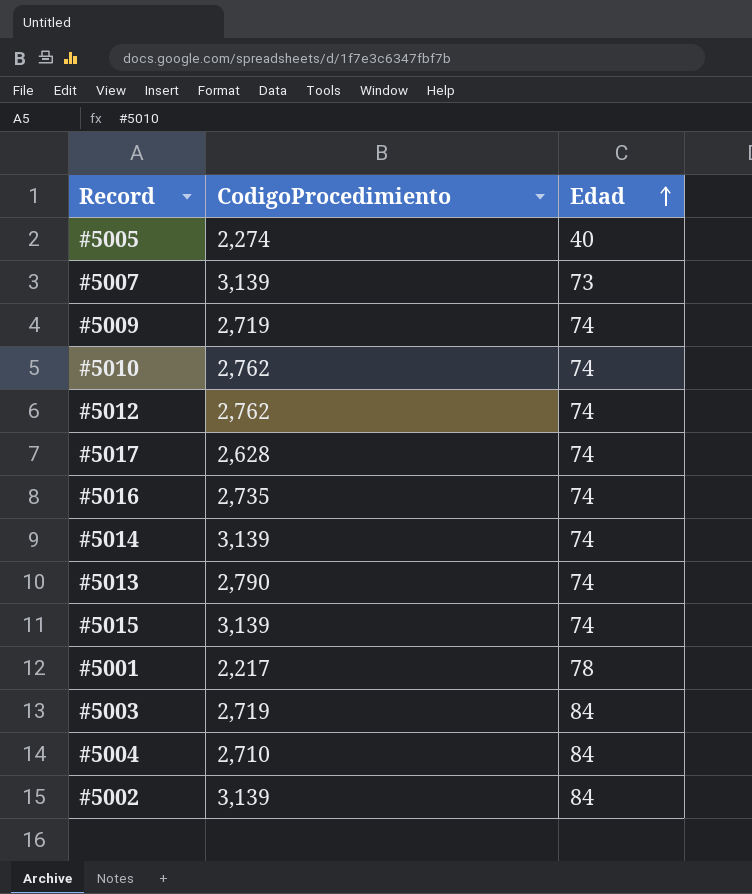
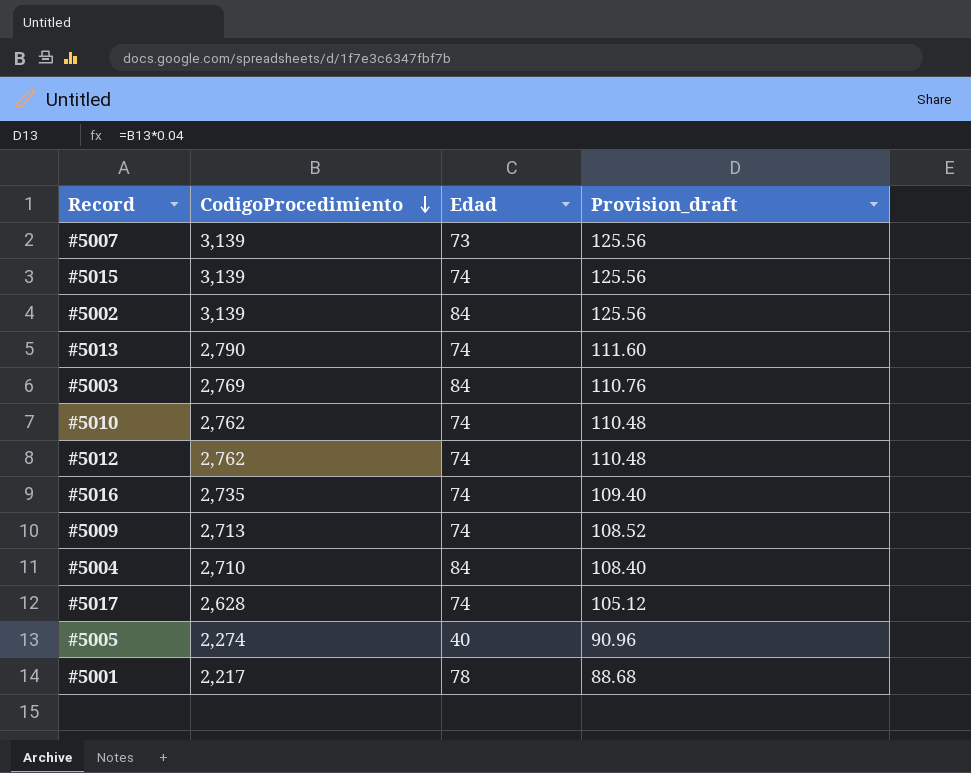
row order: Edad ascending -> CodigoProcedimiento descending
column Provision_draft | formula: none -> [CodigoProcedimiento] * 0.04
row #5014: 3,139 | 74 -> none
#5003 | CodigoProcedimiento: 2,719 -> 2,769
#5009 | CodigoProcedimiento: 2,719 -> 2,713

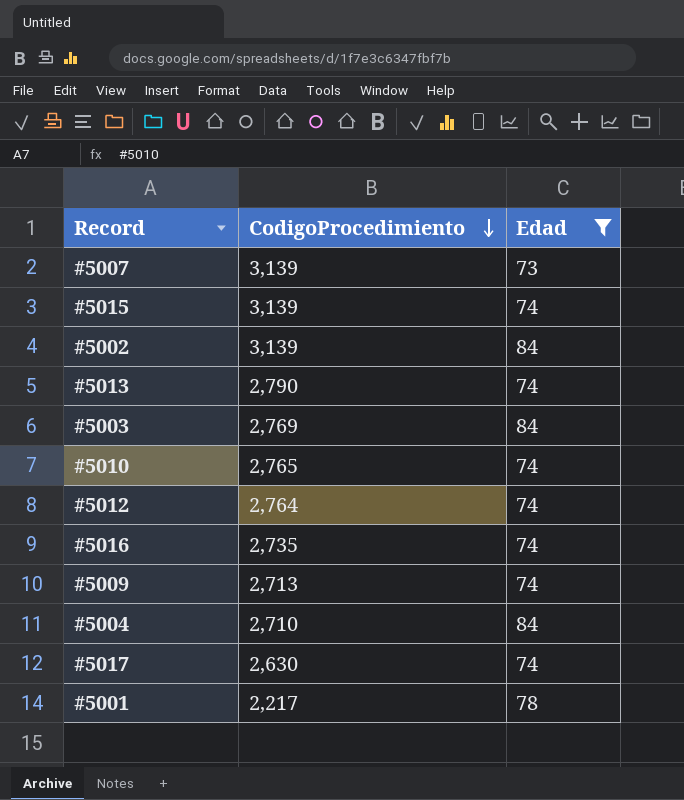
filter: none -> Edad != 40
column Provision_draft | formula: [CodigoProcedimiento] * 0.04 -> none
#5010 | CodigoProcedimiento: 2,762 -> 2,765
#5012 | CodigoProcedimiento: 2,762 -> 2,764
#5017 | CodigoProcedimiento: 2,628 -> 2,630

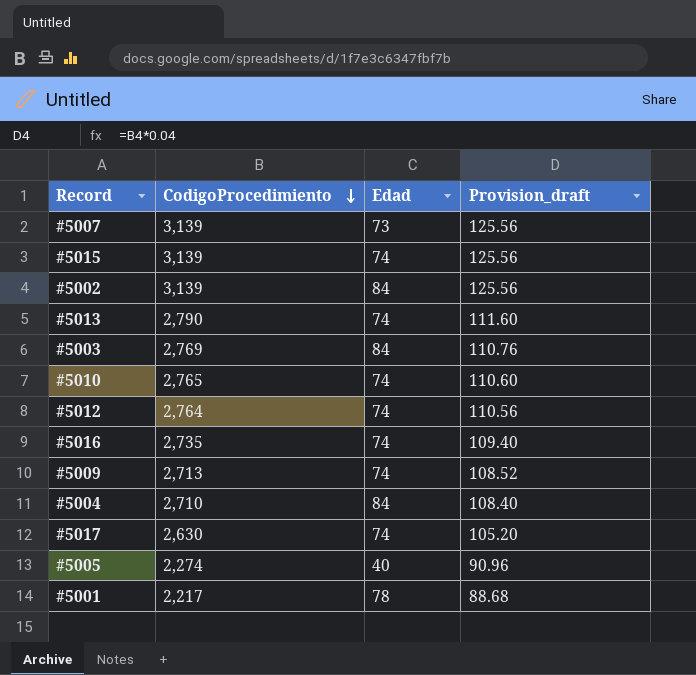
filter: Edad != 40 -> none
column Provision_draft | formula: none -> [CodigoProcedimiento] * 0.04

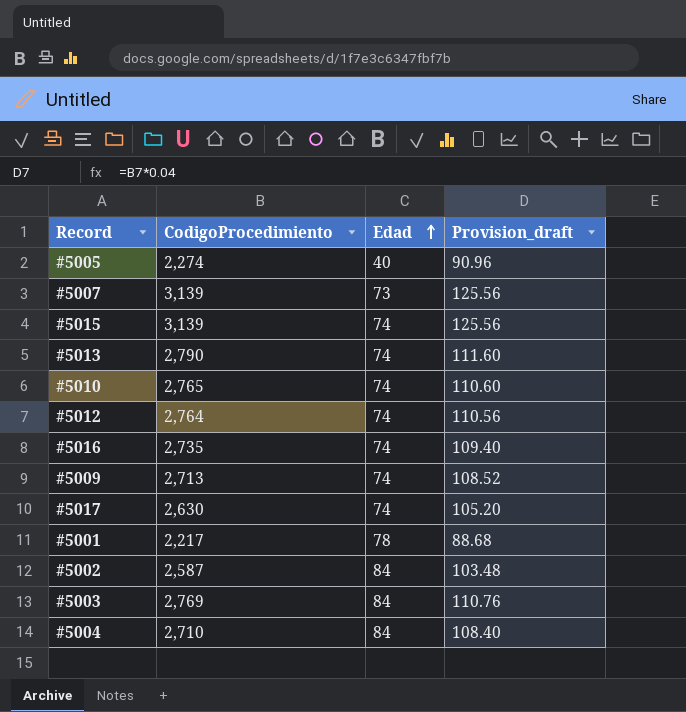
row order: CodigoProcedimiento descending -> Edad ascending
#5002 | CodigoProcedimiento: 3,139 -> 2,587
#5002 | Provision_draft: 125.56 -> 103.48

